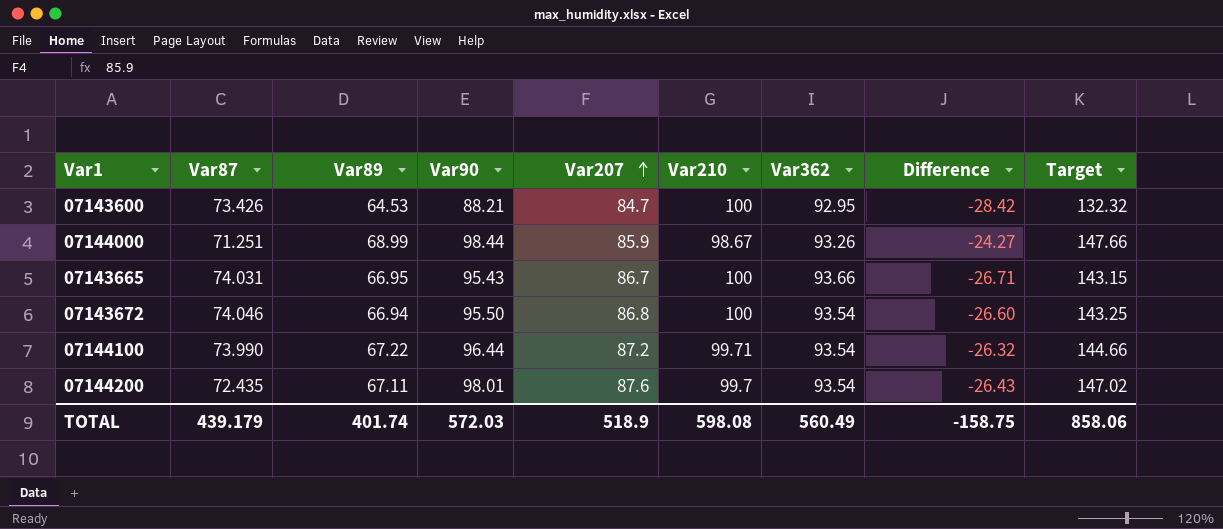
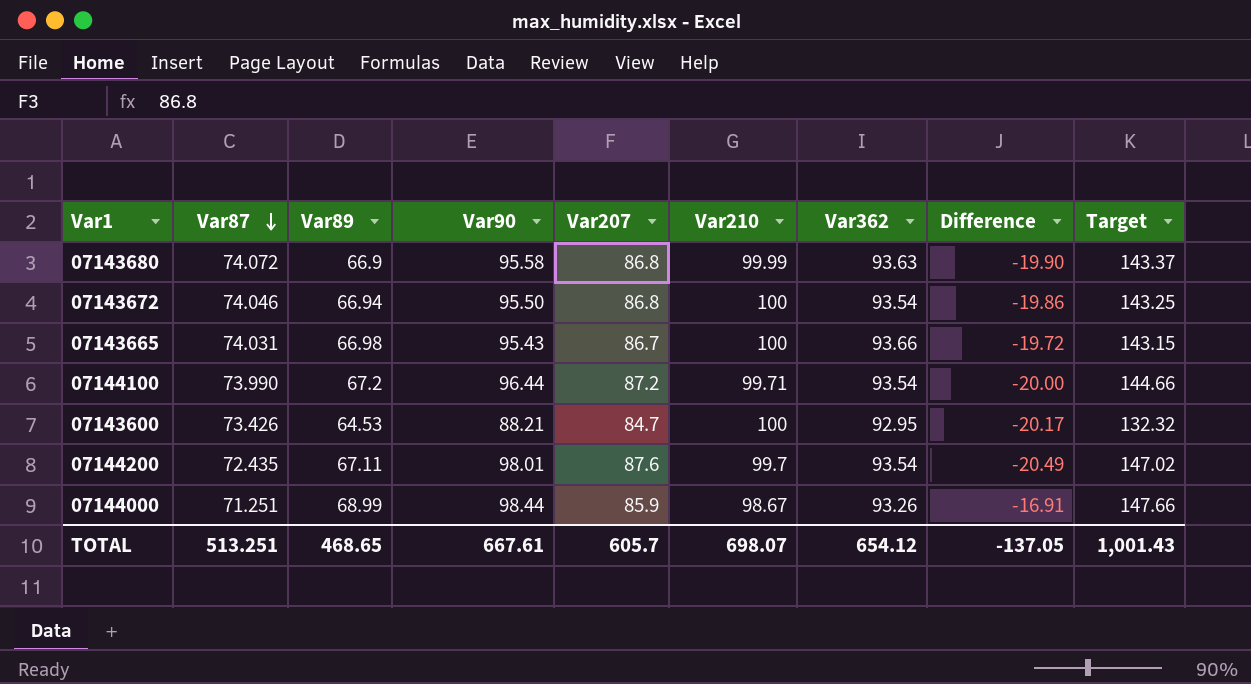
row order: Var207 ascending -> Var87 descending
column Difference | formula: [Var89] - [Var362] -> [Var89] - [Var207]
row 07143680: none -> 74.072 | 66.9 | 95.58 | 86.8 | 99.99 | 93.63 | -19.90 | 143.37
07143665 | Var89: 66.95 -> 66.98
07144100 | Var89: 67.22 -> 67.2
TOTAL | Var87: 439.179 -> 513.251
TOTAL | Var89: 401.74 -> 468.65
TOTAL | Var90: 572.03 -> 667.61
TOTAL | Var207: 518.9 -> 605.7
TOTAL | Var210: 598.08 -> 698.07
TOTAL | Var362: 560.49 -> 654.12
TOTAL | Difference: -158.75 -> -137.05
TOTAL | Target: 858.06 -> 1,001.43

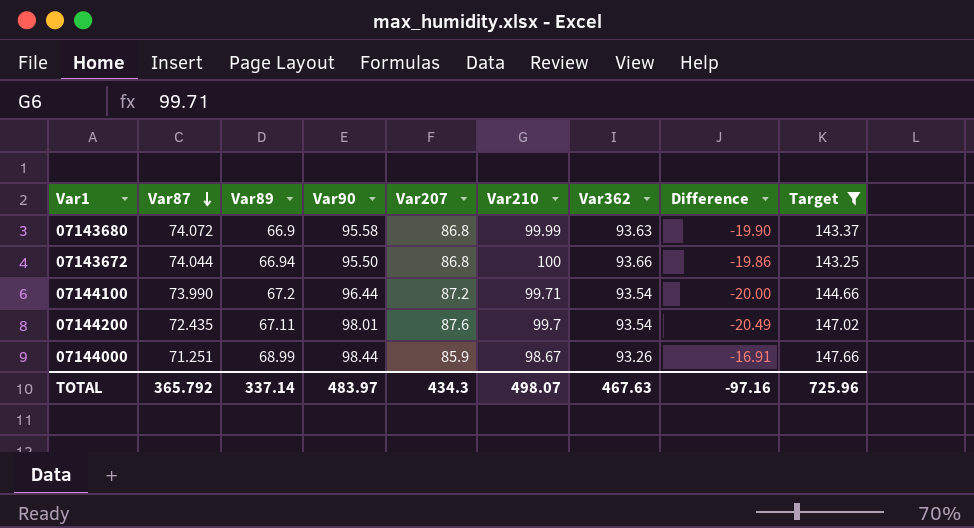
filter: none -> Target >= 143.25
07143672 | Var87: 74.046 -> 74.044
07143672 | Var362: 93.54 -> 93.66
TOTAL | Var87: 513.251 -> 365.792
TOTAL | Var89: 468.65 -> 337.14
TOTAL | Var90: 667.61 -> 483.97
TOTAL | Var207: 605.7 -> 434.3
TOTAL | Var210: 698.07 -> 498.07
TOTAL | Var362: 654.12 -> 467.63
TOTAL | Difference: -137.05 -> -97.16
TOTAL | Target: 1,001.43 -> 725.96

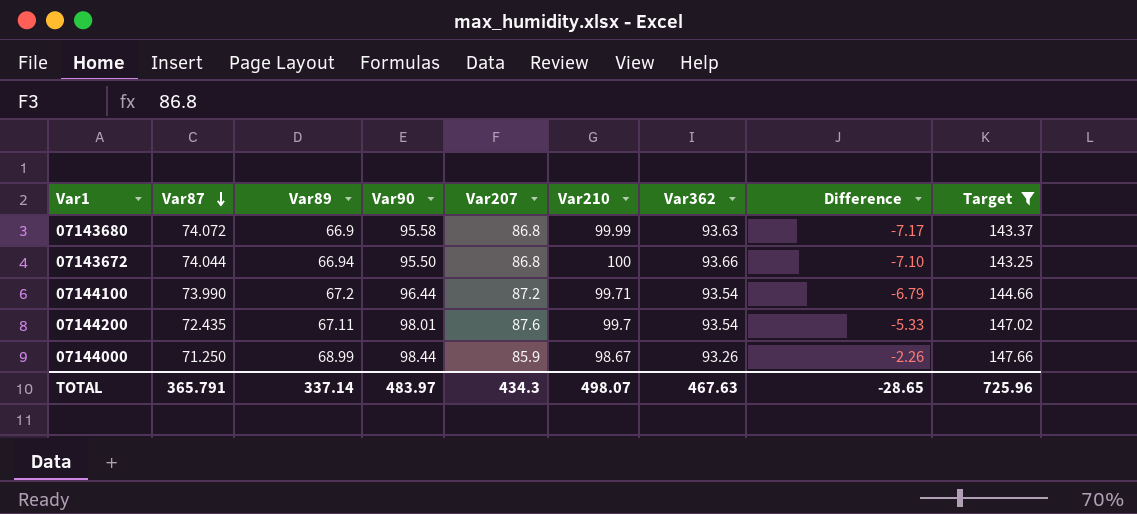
column Difference | formula: [Var89] - [Var207] -> [Var89] - [Var87]
07144000 | Var87: 71.251 -> 71.250
TOTAL | Var87: 365.792 -> 365.791
TOTAL | Difference: -97.16 -> -28.65

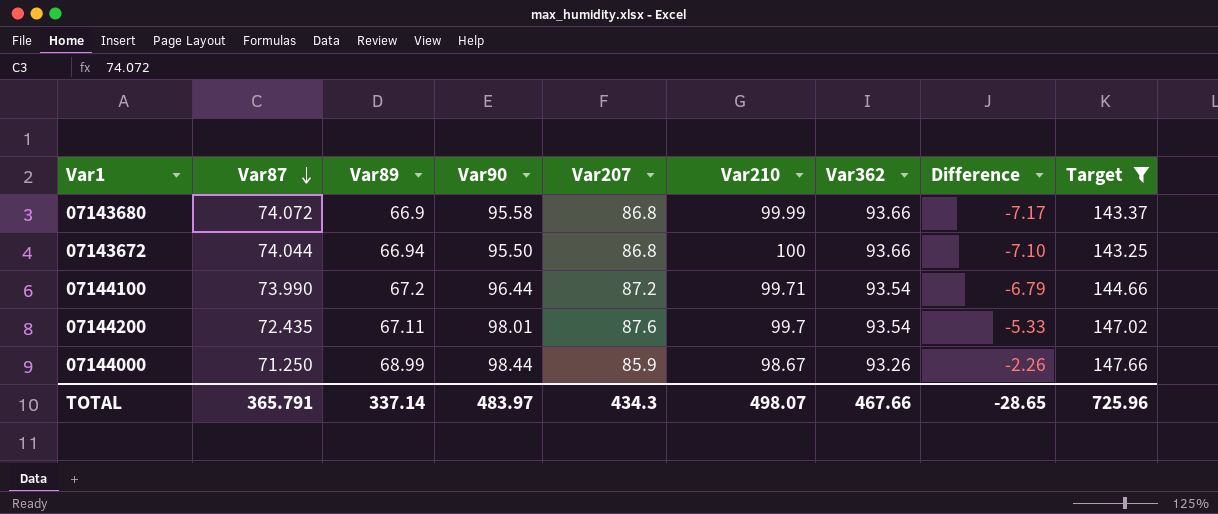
07143680 | Var362: 93.63 -> 93.66
TOTAL | Var362: 467.63 -> 467.66

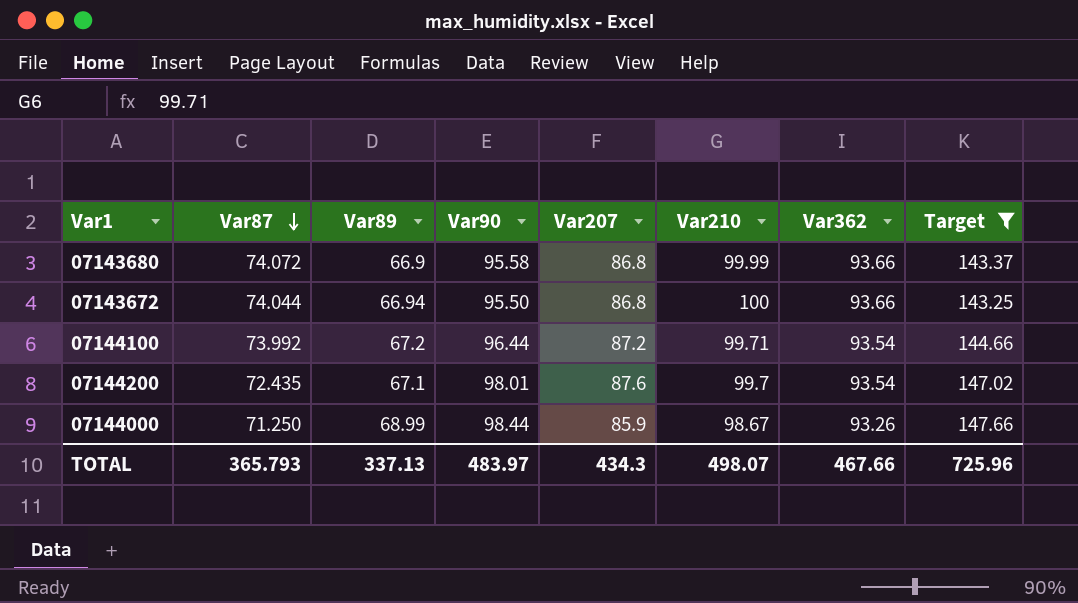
column Difference | formula: [Var89] - [Var87] -> none
07144100 | Var87: 73.990 -> 73.992
07144200 | Var89: 67.11 -> 67.1
TOTAL | Var87: 365.791 -> 365.793
TOTAL | Var89: 337.14 -> 337.13

